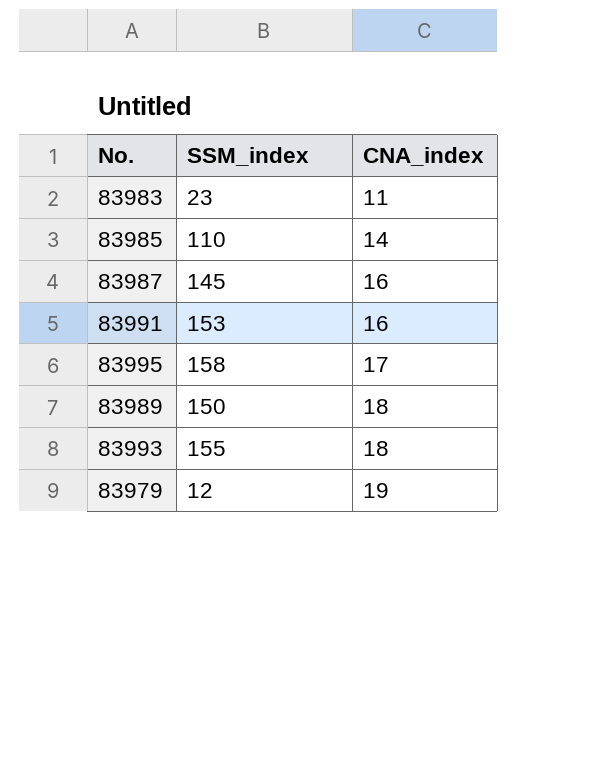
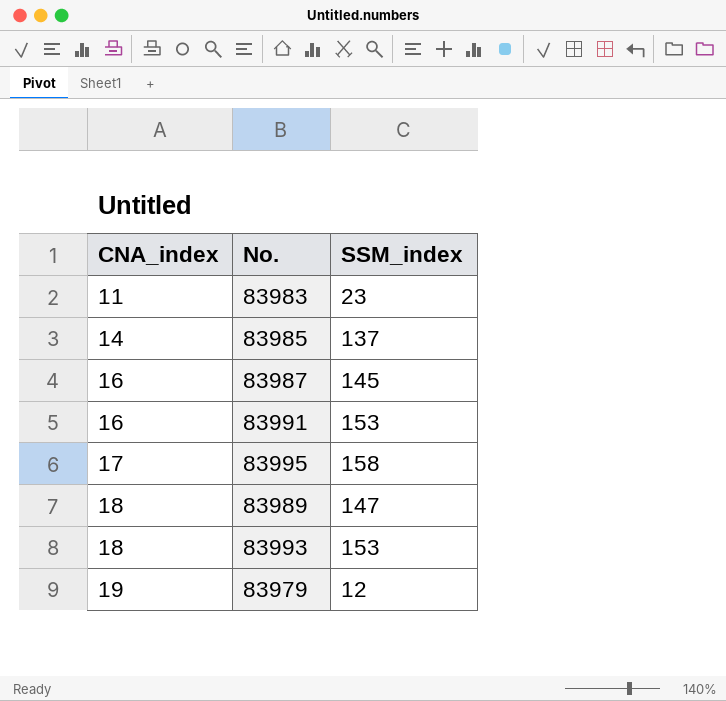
column CNA_index | position: 3 -> 1
83985 | SSM_index: 110 -> 137
83989 | SSM_index: 150 -> 147
83993 | SSM_index: 155 -> 153

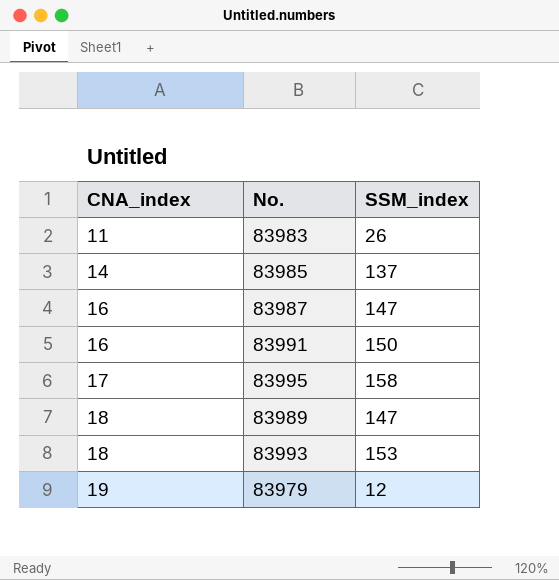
83983 | SSM_index: 23 -> 26
83987 | SSM_index: 145 -> 147
83991 | SSM_index: 153 -> 150

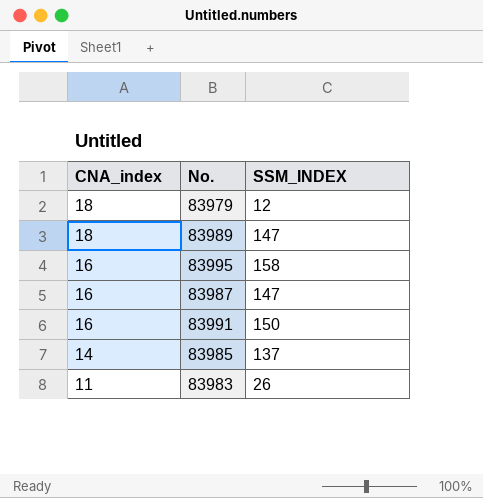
row order: CNA_index ascending -> CNA_index descending
column name: SSM_index -> SSM_INDEX
row 83993: 18 | 153 -> none
83979 | CNA_index: 19 -> 18
83995 | CNA_index: 17 -> 16

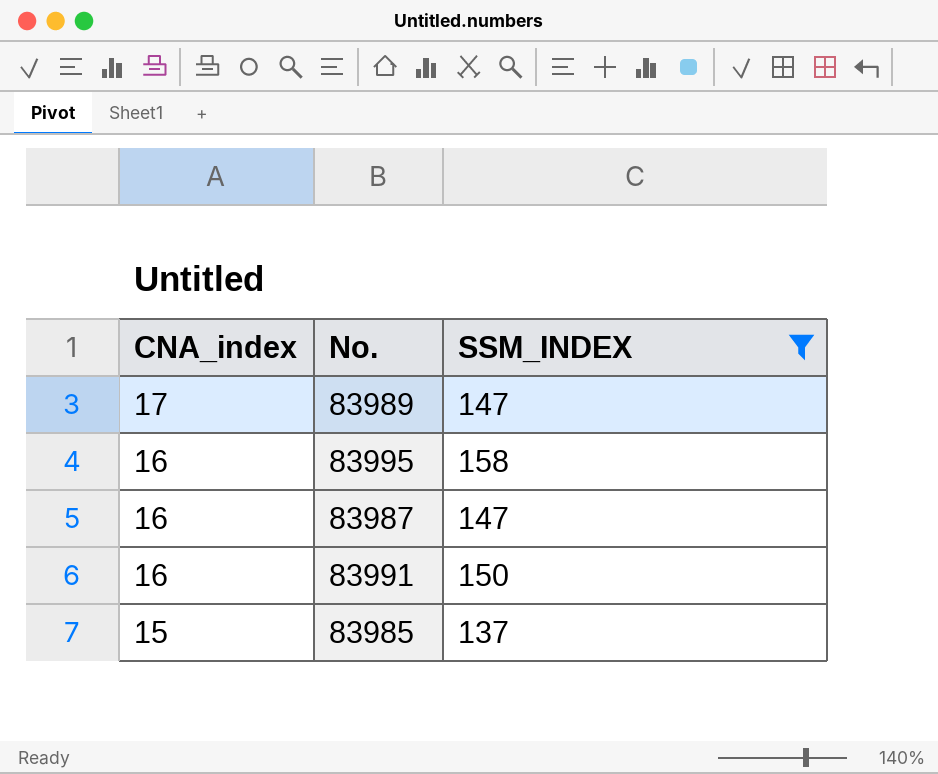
filter: none -> SSM_INDEX >= 137
83989 | CNA_index: 18 -> 17
83985 | CNA_index: 14 -> 15

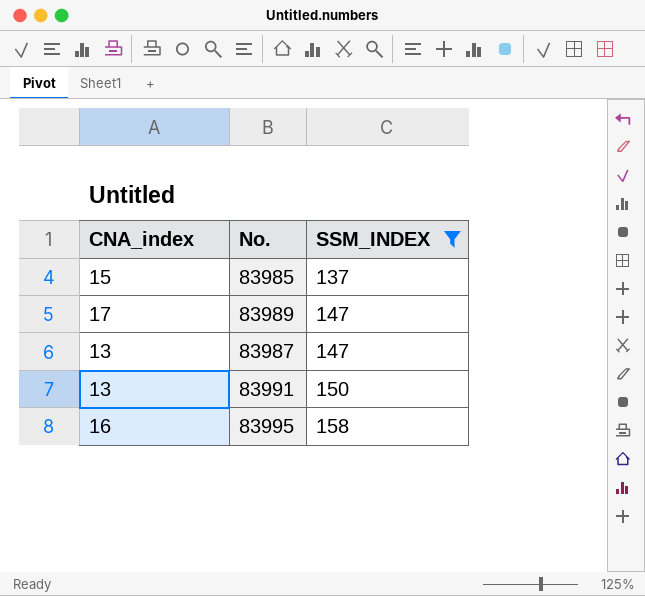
row order: CNA_index descending -> SSM_INDEX ascending
83987 | CNA_index: 16 -> 13
83991 | CNA_index: 16 -> 13

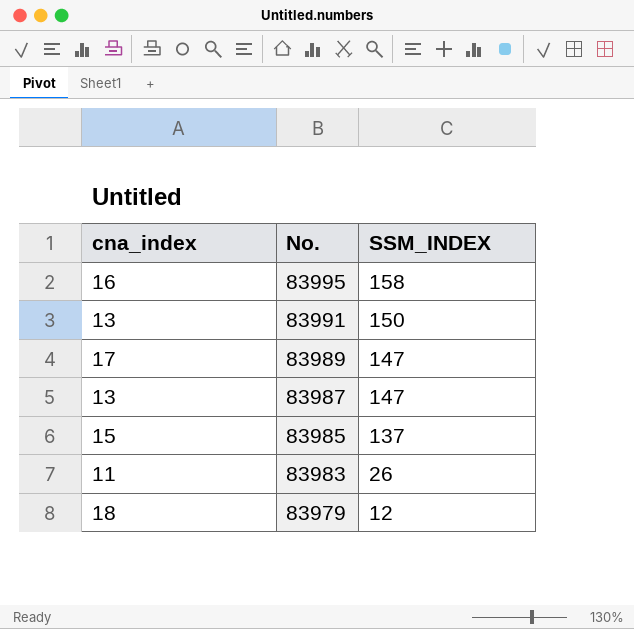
filter: SSM_INDEX >= 137 -> none
row order: SSM_INDEX ascending -> No. descending
column name: CNA_index -> cna_index

